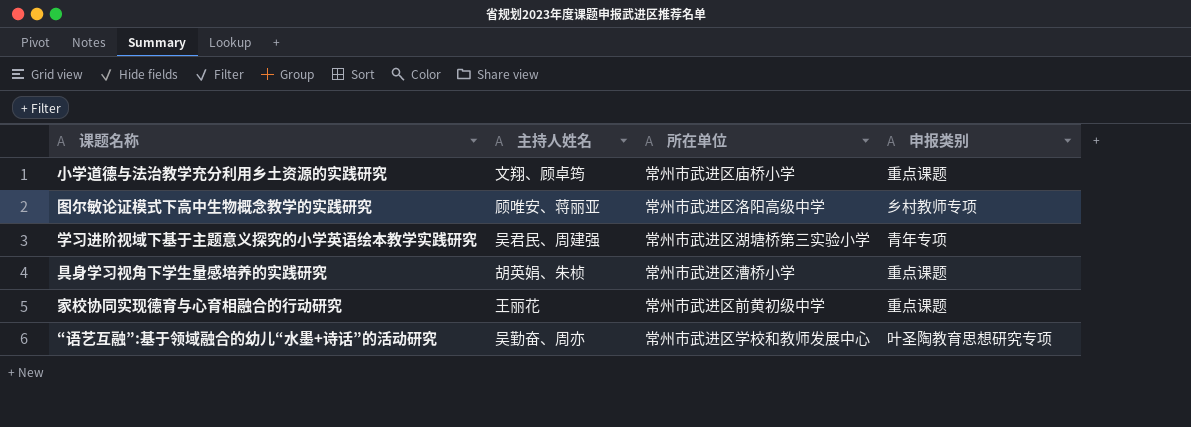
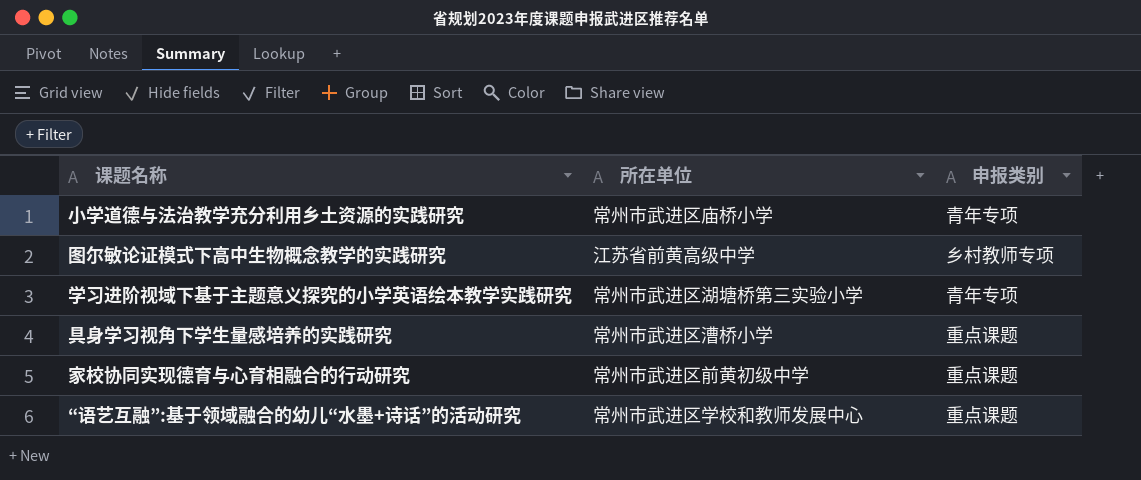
column 主持人姓名 | position: 2 -> none
小学道德与法治教学充分利用乡土资源的实践研究 | 申报类别: 重点课题 -> 青年专项
图尔敏论证模式下高中生物概念教学的实践研究 | 所在单位: 常州市武进区洛阳高级中学 -> 江苏省前黄高级中学
“语艺互融”:基于领域融合的幼儿“水墨+诗话”的活动研究 | 申报类别: 叶圣陶教育思想研究专项 -> 重点课题

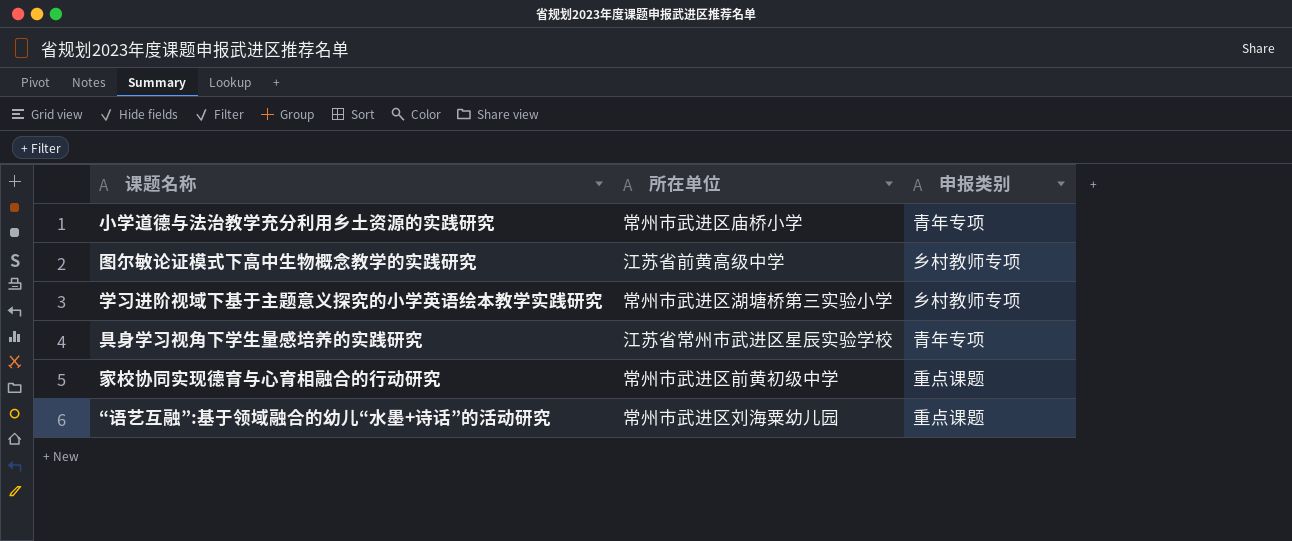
学习进阶视域下基于主题意义探究的小学英语绘本教学实践研究 | 申报类别: 青年专项 -> 乡村教师专项
具身学习视角下学生量感培养的实践研究 | 所在单位: 常州市武进区漕桥小学 -> 江苏省常州市武进区星辰实验学校
具身学习视角下学生量感培养的实践研究 | 申报类别: 重点课题 -> 青年专项
“语艺互融”:基于领域融合的幼儿“水墨+诗话”的活动研究 | 所在单位: 常州市武进区学校和教师发展中心 -> 常州市武进区刘海粟幼儿园

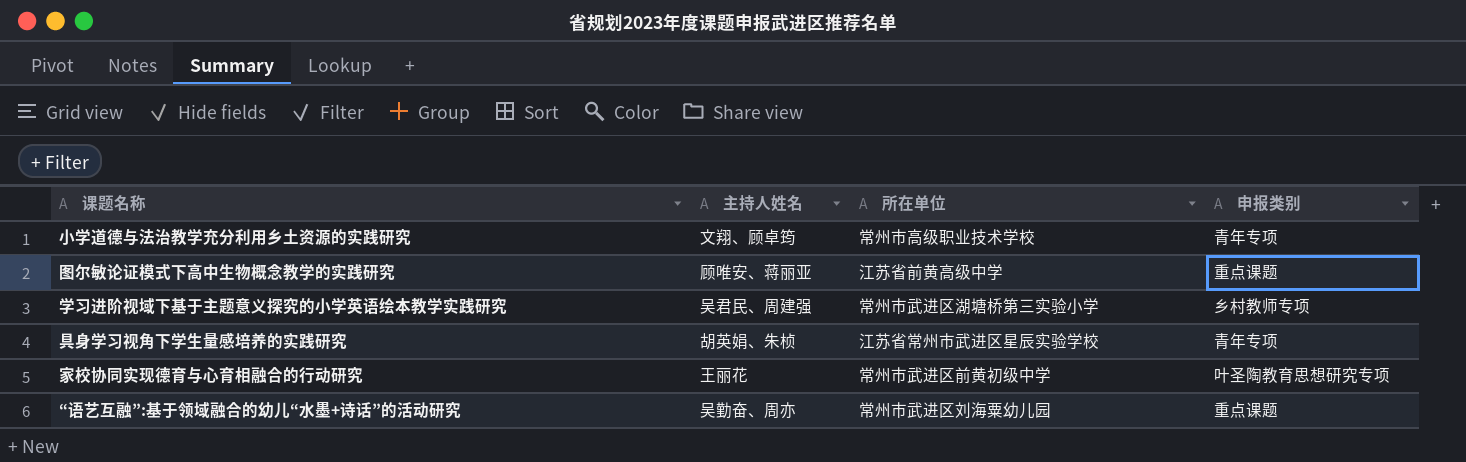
column 主持人姓名 | position: none -> 2
小学道德与法治教学充分利用乡土资源的实践研究 | 所在单位: 常州市武进区庙桥小学 -> 常州市高级职业技术学校
图尔敏论证模式下高中生物概念教学的实践研究 | 申报类别: 乡村教师专项 -> 重点课题
家校协同实现德育与心育相融合的行动研究 | 申报类别: 重点课题 -> 叶圣陶教育思想研究专项

